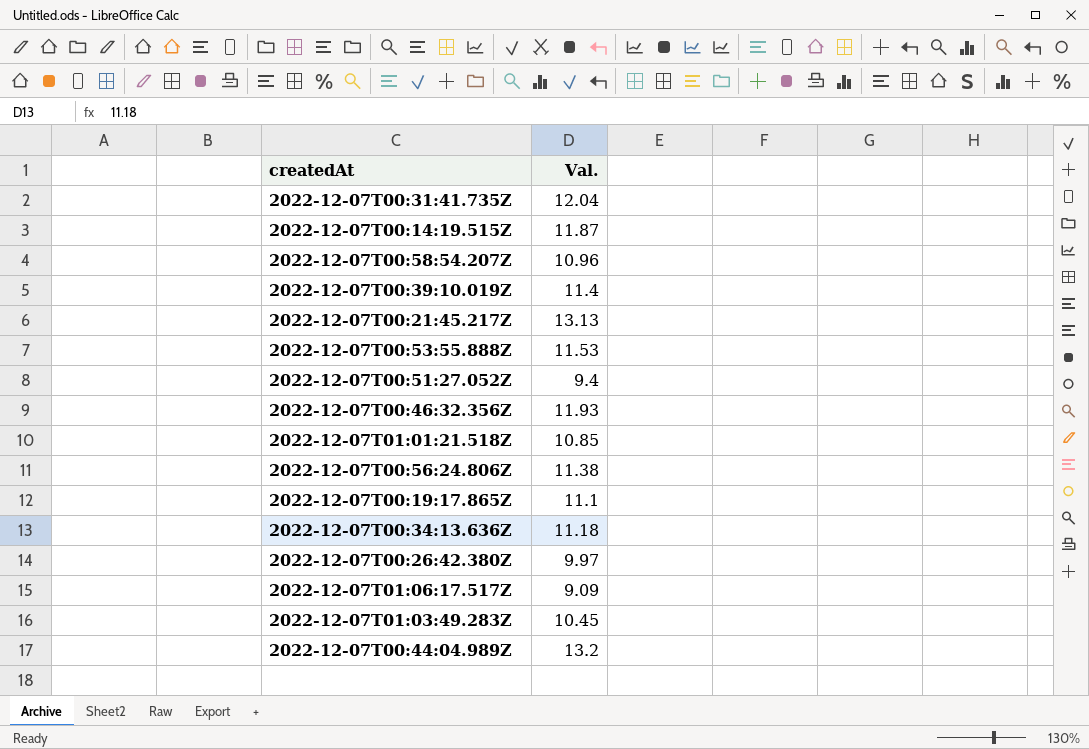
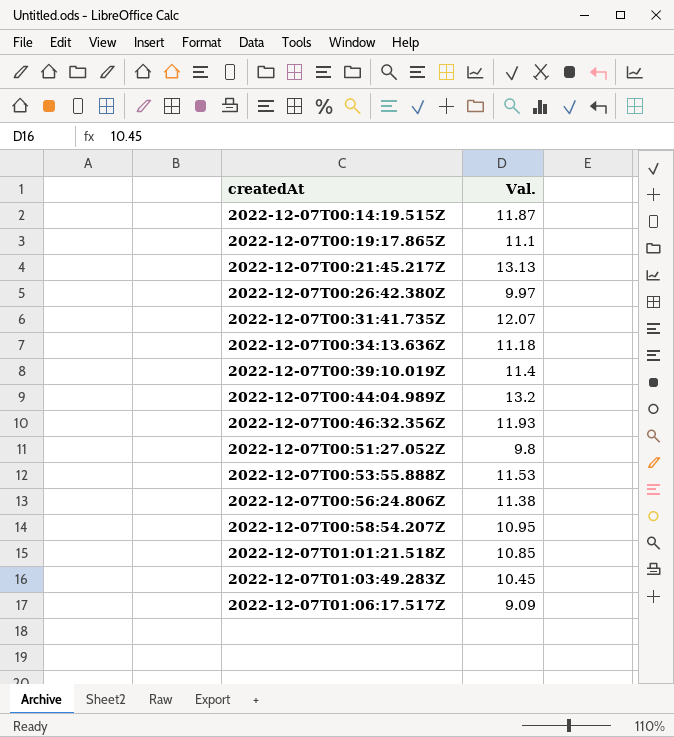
row order: none -> createdAt ascending
2022-12-07T00:31:41.735Z | Val.: 12.04 -> 12.07
2022-12-07T00:51:27.052Z | Val.: 9.4 -> 9.8
2022-12-07T00:58:54.207Z | Val.: 10.96 -> 10.95

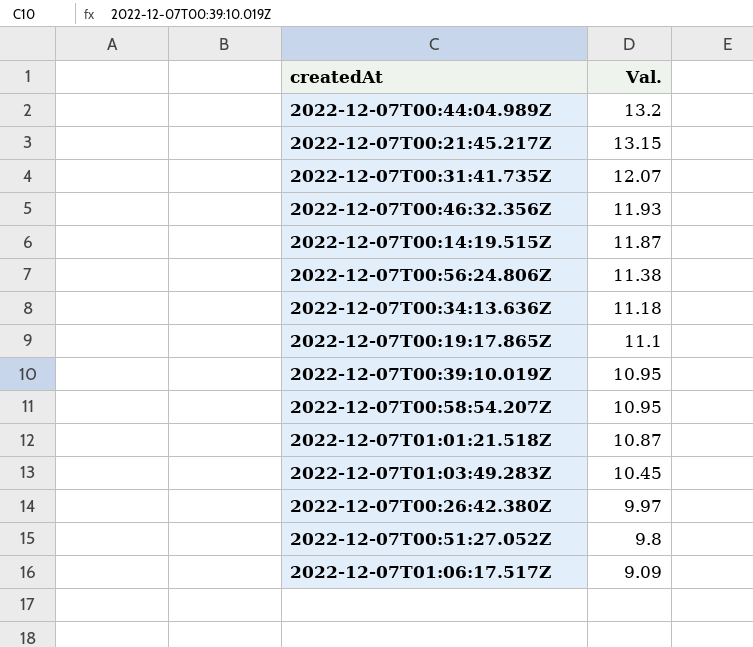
row order: createdAt ascending -> Val. descending
row 2022-12-07T00:53:55.888Z: 11.53 -> none
2022-12-07T00:21:45.217Z | Val.: 13.13 -> 13.15
2022-12-07T00:39:10.019Z | Val.: 11.4 -> 10.95
2022-12-07T01:01:21.518Z | Val.: 10.85 -> 10.87

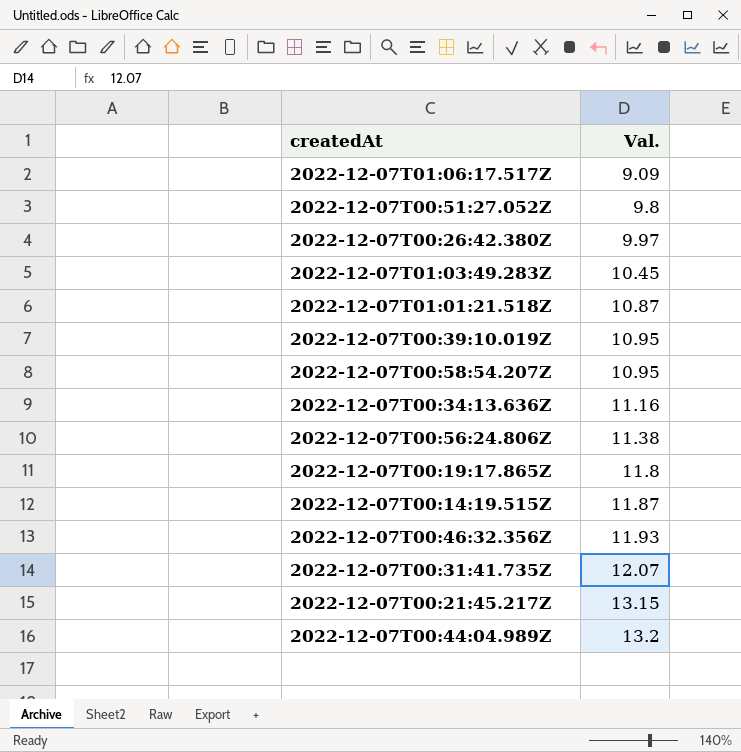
row order: Val. descending -> Val. ascending
2022-12-07T00:34:13.636Z | Val.: 11.18 -> 11.16
2022-12-07T00:19:17.865Z | Val.: 11.1 -> 11.8

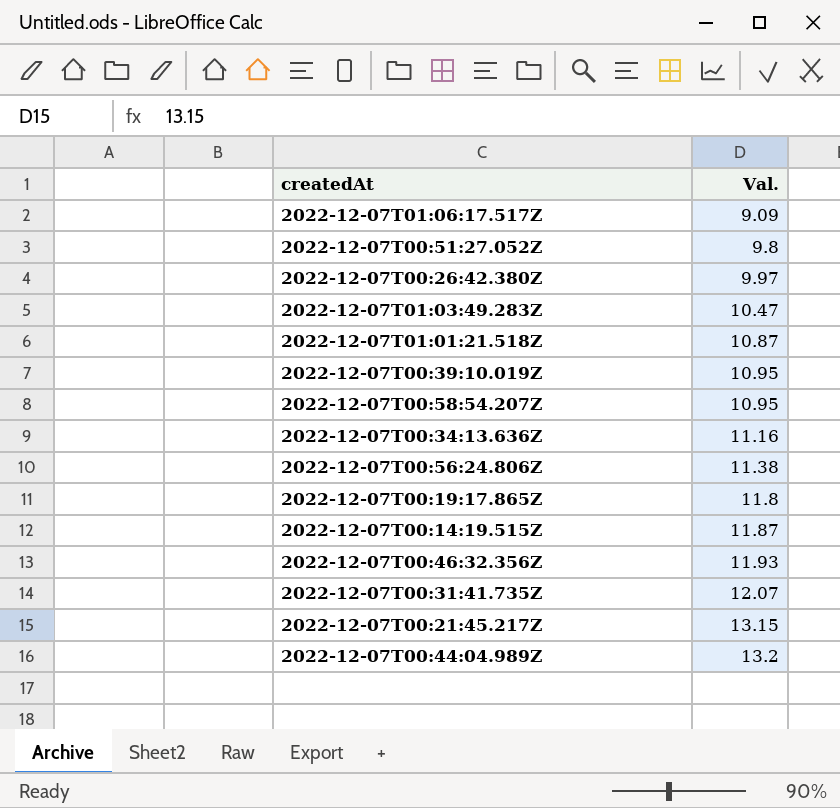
2022-12-07T01:03:49.283Z | Val.: 10.45 -> 10.47

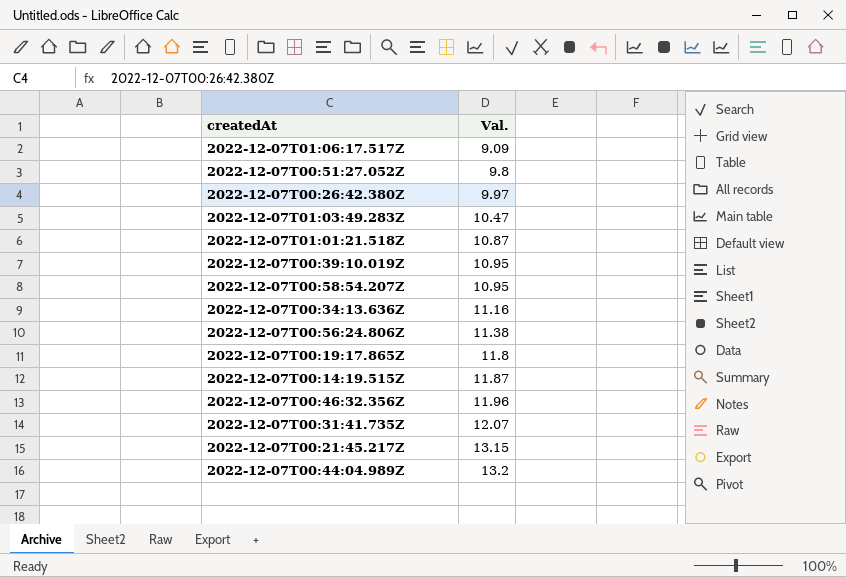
2022-12-07T00:46:32.356Z | Val.: 11.93 -> 11.96

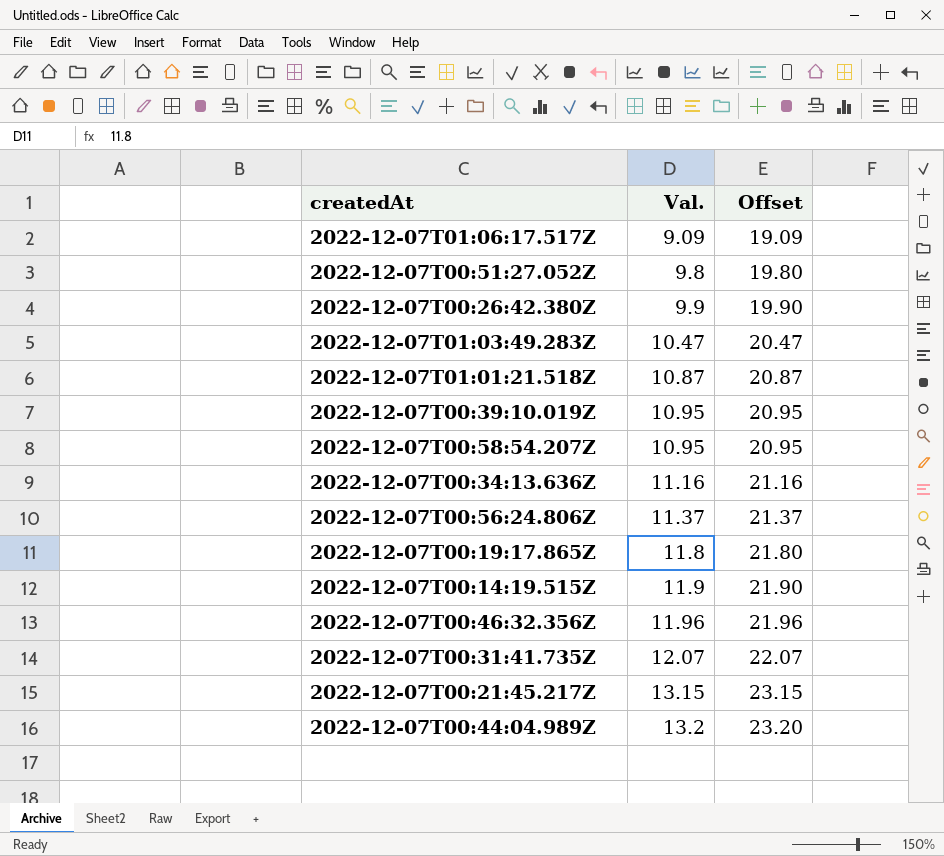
column Offset | formula: none -> [Val.] + 10
2022-12-07T00:26:42.380Z | Val.: 9.97 -> 9.9
2022-12-07T00:56:24.806Z | Val.: 11.38 -> 11.37
2022-12-07T00:14:19.515Z | Val.: 11.87 -> 11.9

